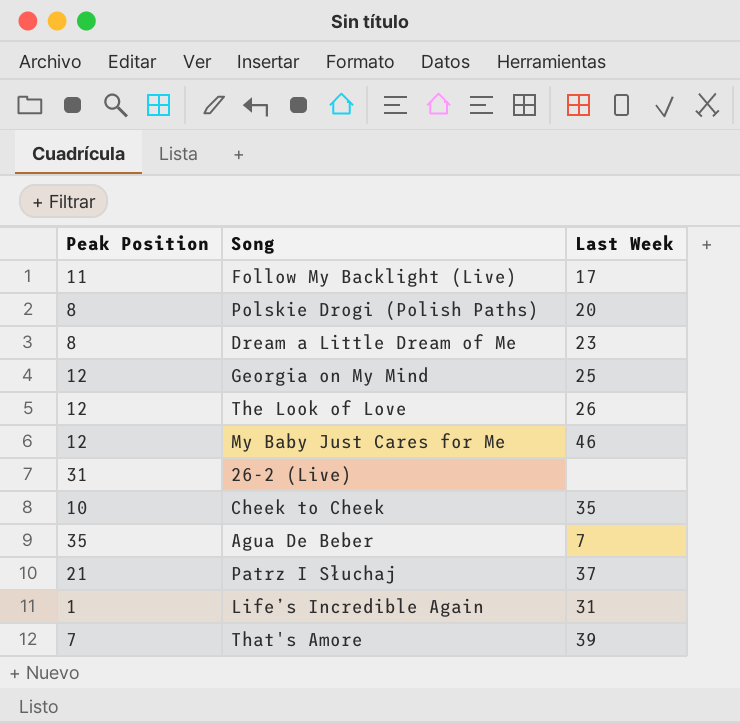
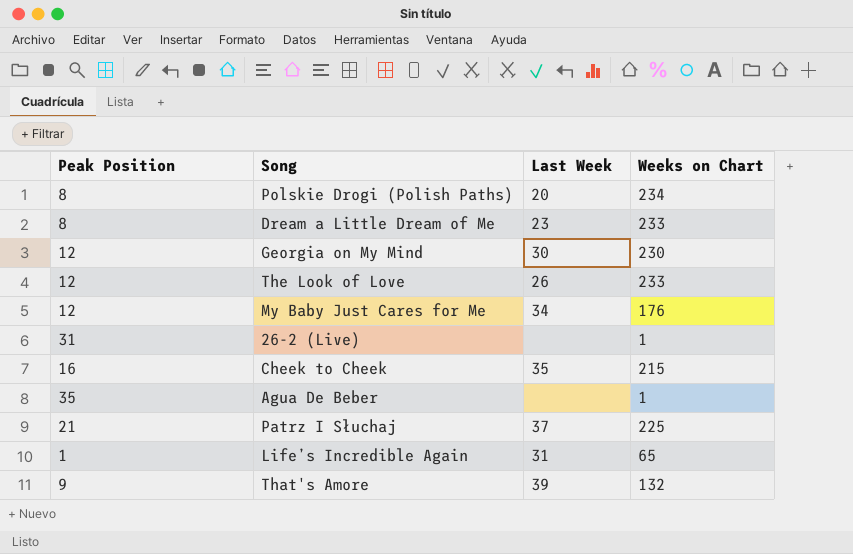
column Weeks on Chart | position: none -> 4
row Follow My Backlight (Live): 11 | 17 -> none
Georgia on My Mind | Last Week: 25 -> 30
My Baby Just Cares for Me | Last Week: 46 -> 34
Cheek to Cheek | Peak Position: 10 -> 16
Agua De Beber | Last Week: 7 -> none
That's Amore | Peak Position: 7 -> 9

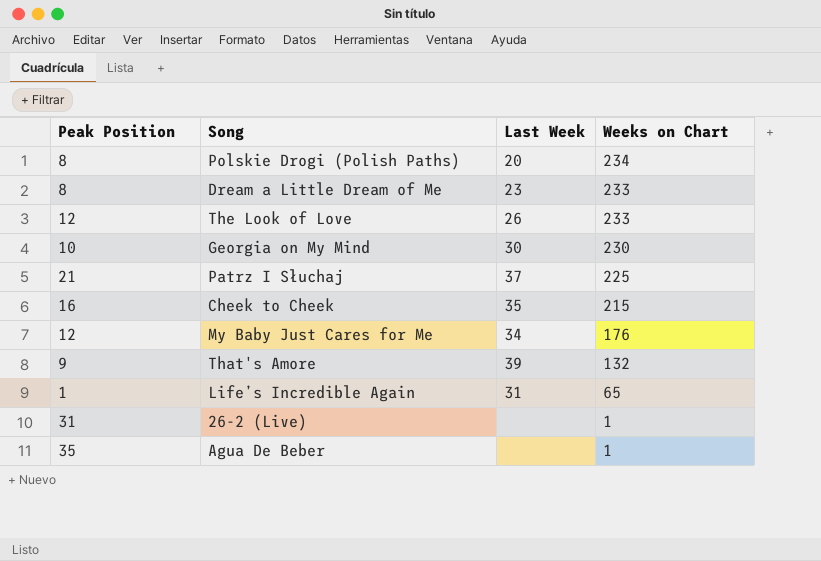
row order: none -> Weeks on Chart descending
Georgia on My Mind | Peak Position: 12 -> 10

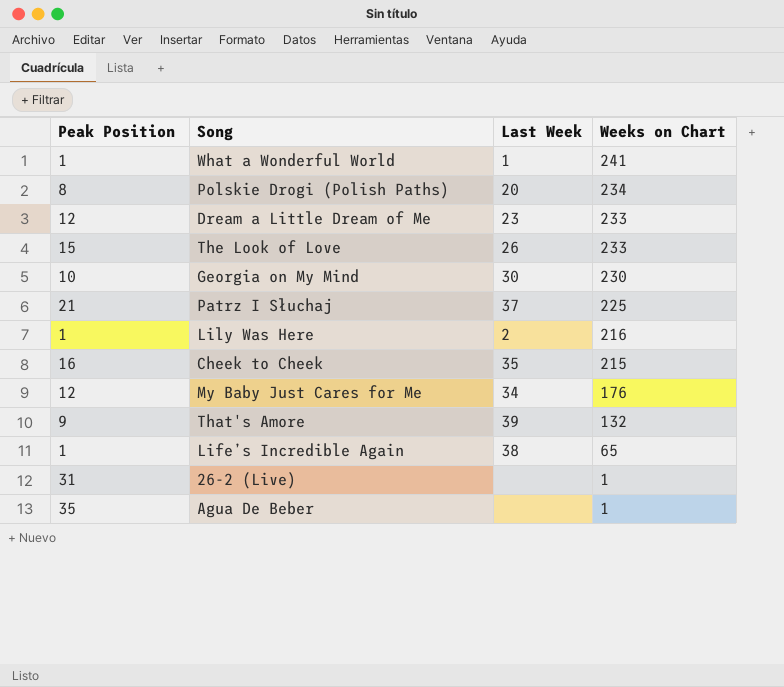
row What a Wonderful World: none -> 1 | 1 | 241
Dream a Little Dream of Me | Peak Position: 8 -> 12
The Look of Love | Peak Position: 12 -> 15
row Lily Was Here: none -> 1 | 2 | 216
Life’s Incredible Again | Last Week: 31 -> 38

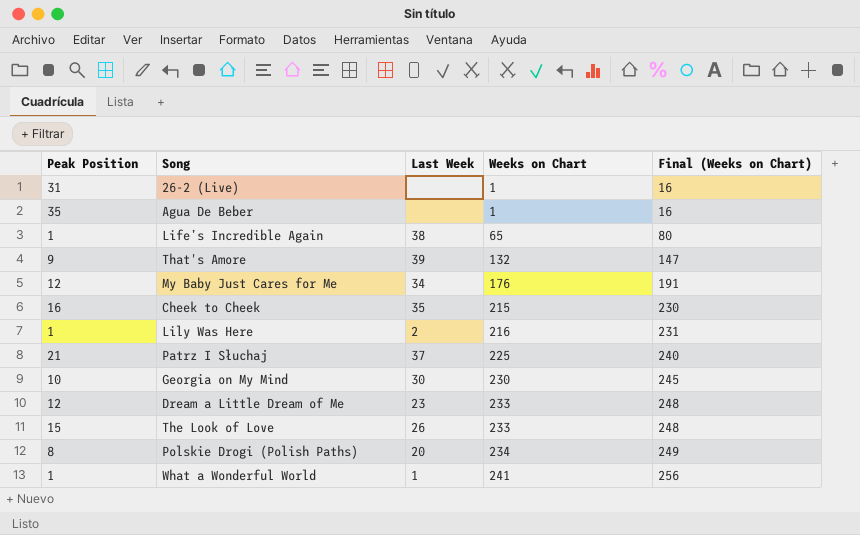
row order: Weeks on Chart descending -> Weeks on Chart ascending
column Final (Weeks on Chart) | formula: none -> [Weeks on Chart] + 15

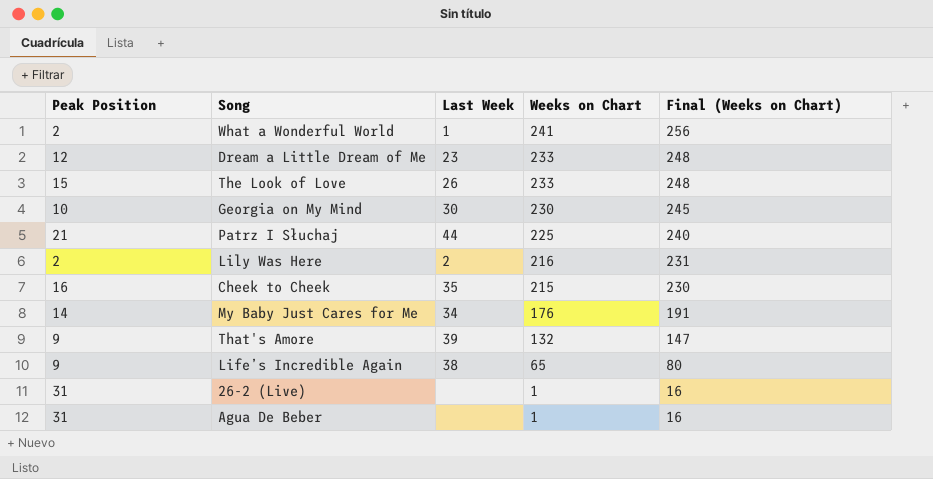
row order: Weeks on Chart ascending -> Weeks on Chart descending
row Polskie Drogi (Polish Paths): 8 | 20 | 234 | 249 -> none
What a Wonderful World | Peak Position: 1 -> 2
Patrz I Słuchaj | Last Week: 37 -> 44
Lily Was Here | Peak Position: 1 -> 2
My Baby Just Cares for Me | Peak Position: 12 -> 14
Life’s Incredible Again | Peak Position: 1 -> 9
Agua De Beber | Peak Position: 35 -> 31

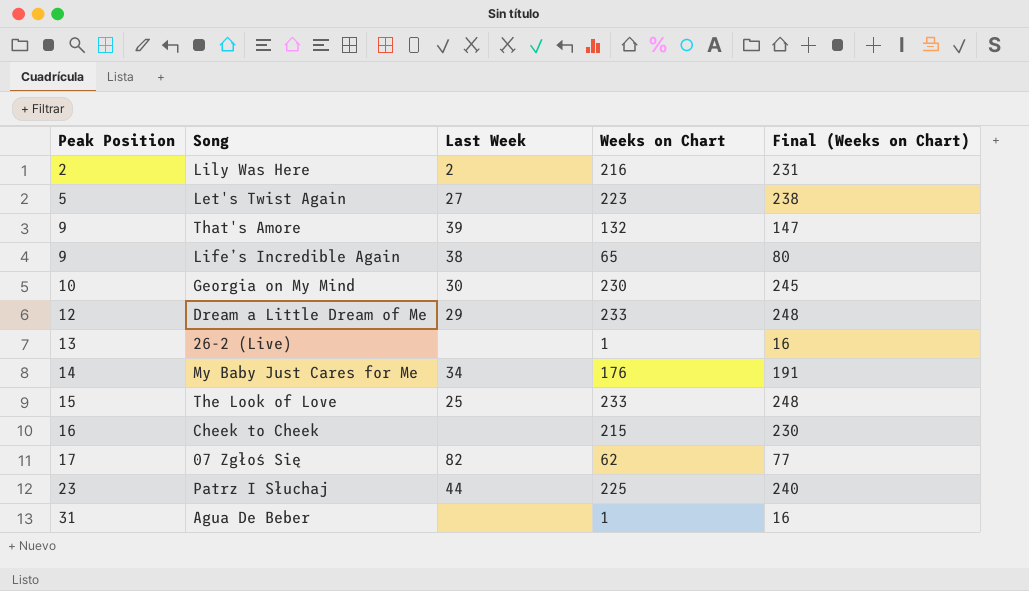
row order: Weeks on Chart descending -> Peak Position ascending
row What a Wonderful World: 2 | 1 | 241 | 256 -> none
row Let's Twist Again: none -> 5 | 27 | 223 | 238
Dream a Little Dream of Me | Last Week: 23 -> 29
26-2 (Live) | Peak Position: 31 -> 13
The Look of Love | Last Week: 26 -> 25
Cheek to Cheek | Last Week: 35 -> none
row 07 Zgłoś Się: none -> 17 | 82 | 62 | 77
Patrz I Słuchaj | Peak Position: 21 -> 23

